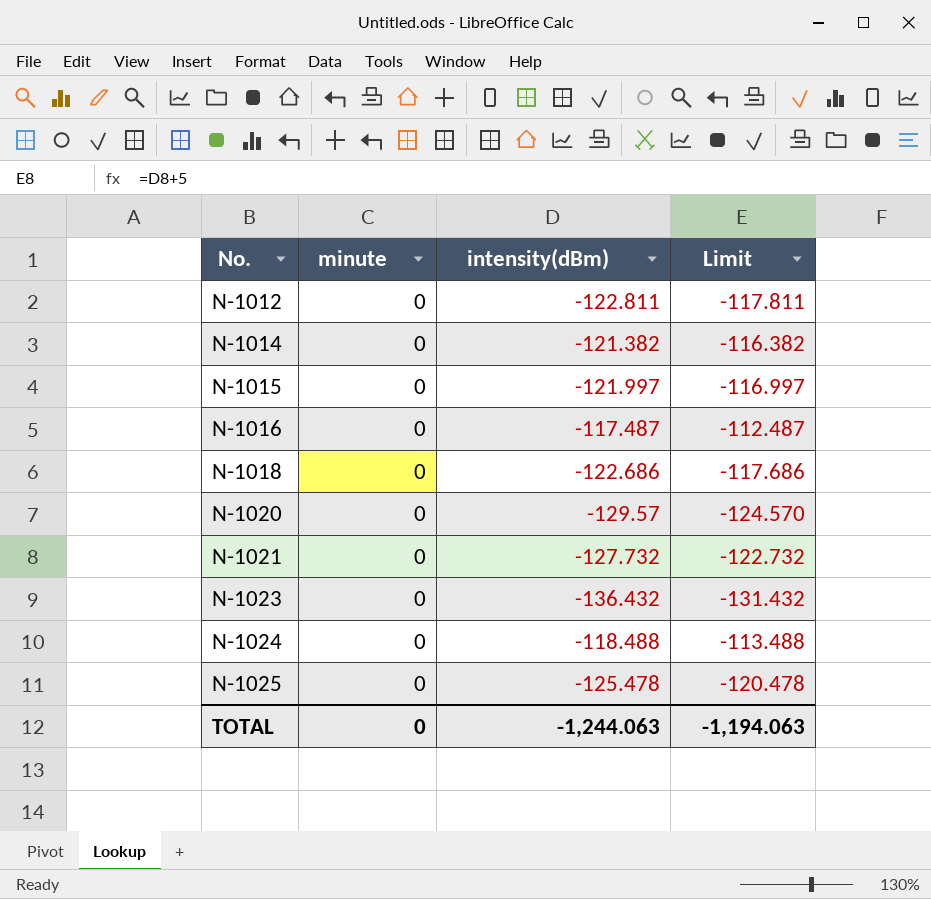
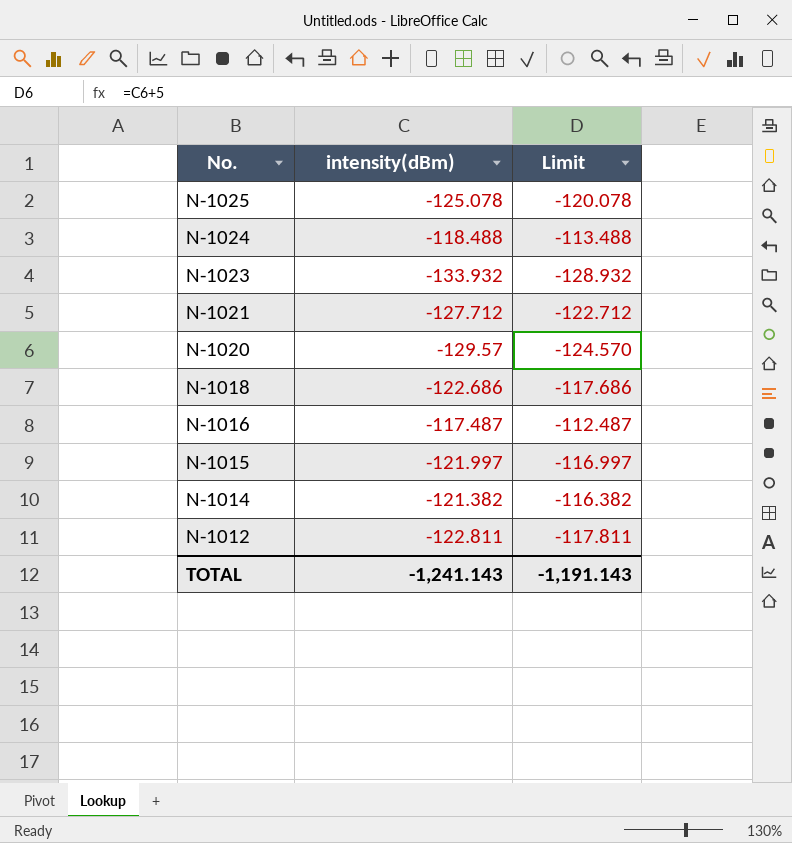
row order: No. ascending -> No. descending
column minute | position: 2 -> none
N-1025 | intensity(dBm): -125.478 -> -125.078
N-1025 | Limit: -120.478 -> -120.078
N-1023 | intensity(dBm): -136.432 -> -133.932
N-1023 | Limit: -131.432 -> -128.932
N-1021 | intensity(dBm): -127.732 -> -127.712
N-1021 | Limit: -122.732 -> -122.712
TOTAL | intensity(dBm): -1,244.063 -> -1,241.143
TOTAL | Limit: -1,194.063 -> -1,191.143

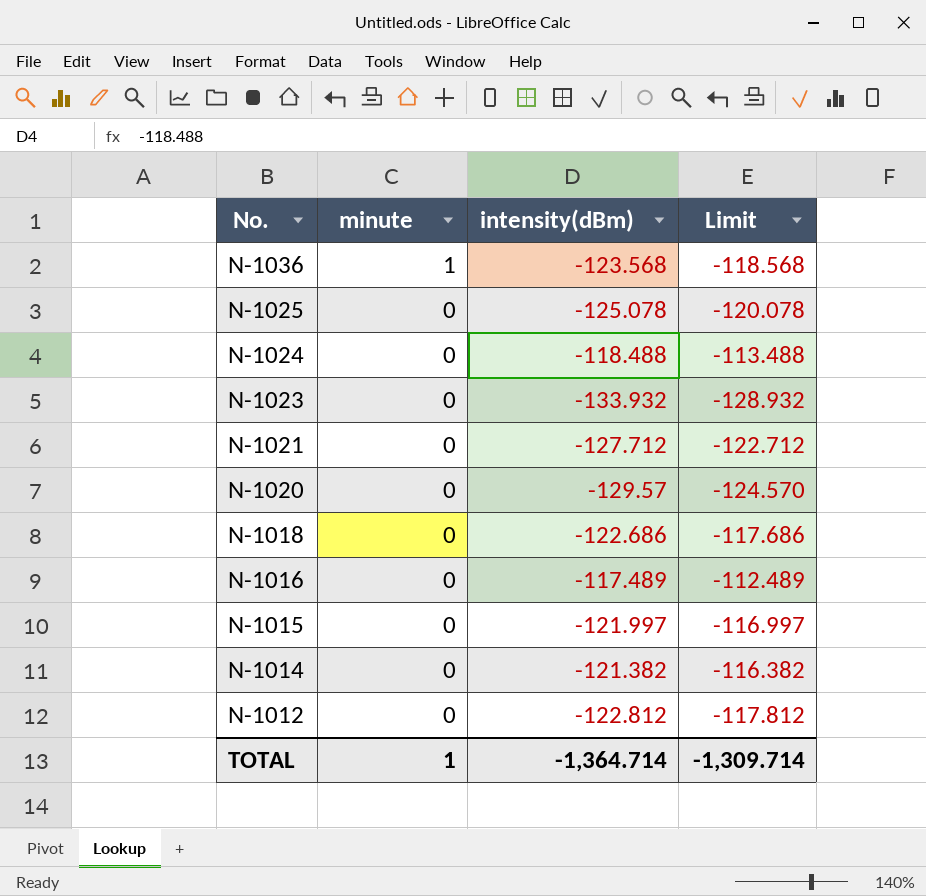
column minute | position: none -> 2
row N-1036: none -> 1 | -123.568 | -118.568
N-1016 | intensity(dBm): -117.487 -> -117.489
N-1016 | Limit: -112.487 -> -112.489
N-1012 | intensity(dBm): -122.811 -> -122.812
N-1012 | Limit: -117.811 -> -117.812
TOTAL | intensity(dBm): -1,241.143 -> -1,364.714
TOTAL | Limit: -1,191.143 -> -1,309.714

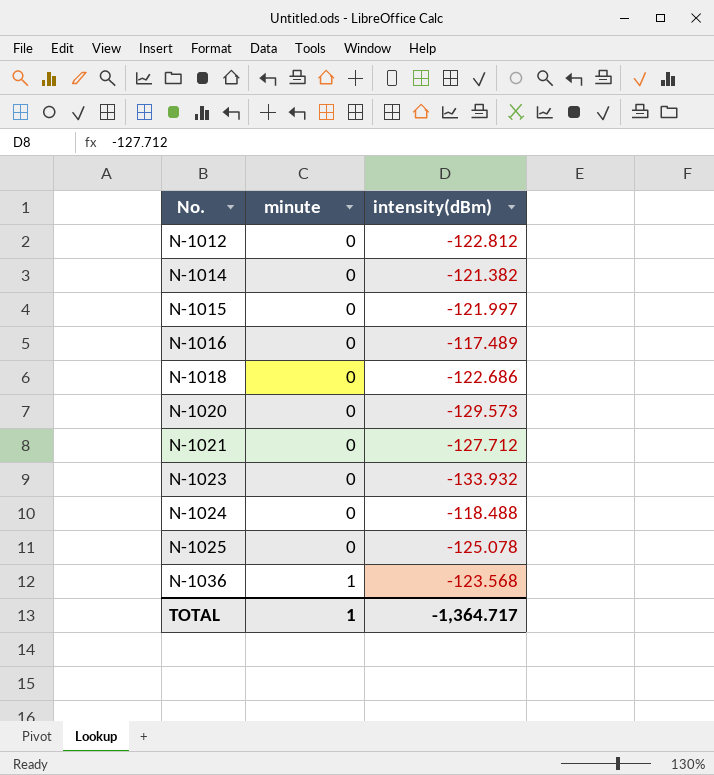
row order: No. descending -> No. ascending
column Limit | formula: [intensity(dBm)] + 5 -> none
N-1020 | intensity(dBm): -129.57 -> -129.573
TOTAL | intensity(dBm): -1,364.714 -> -1,364.717

